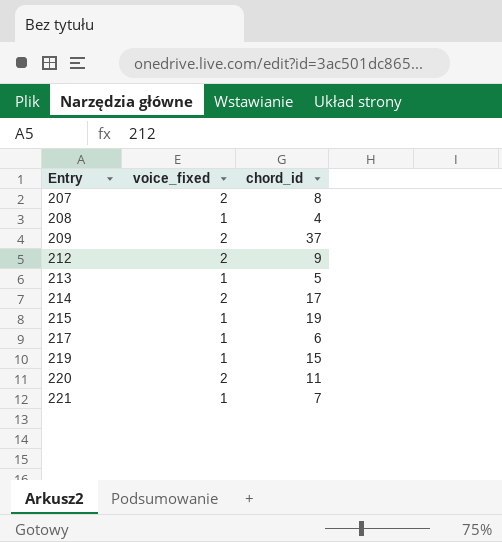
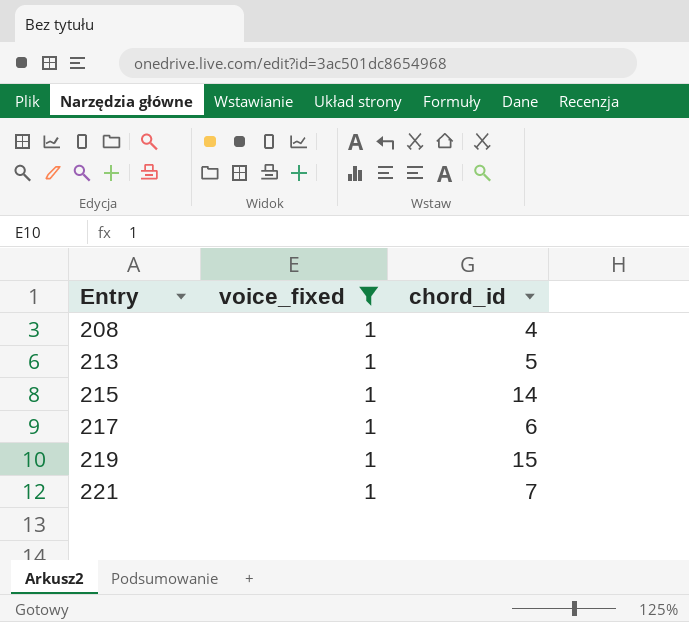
filter: none -> voice_fixed = 1
215 | chord_id: 19 -> 14

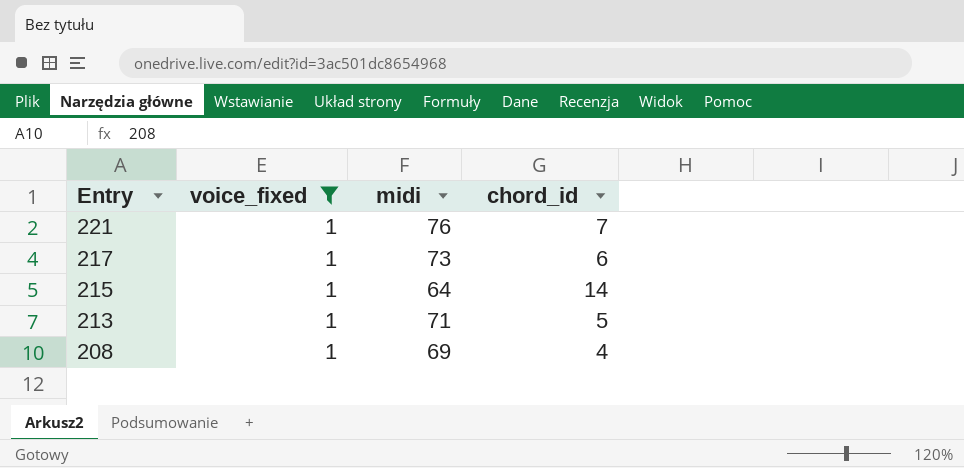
row order: Entry ascending -> Entry descending
column midi | position: none -> 3
row 219: 1 | 15 -> none

